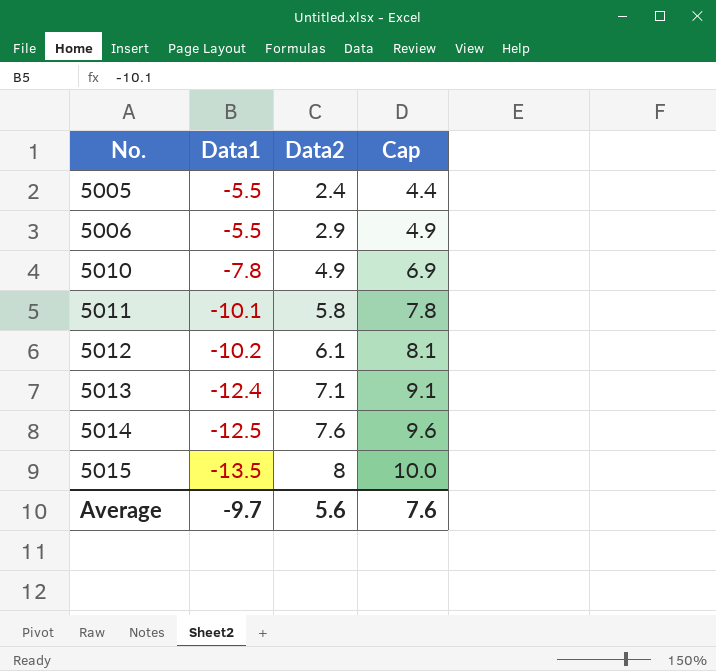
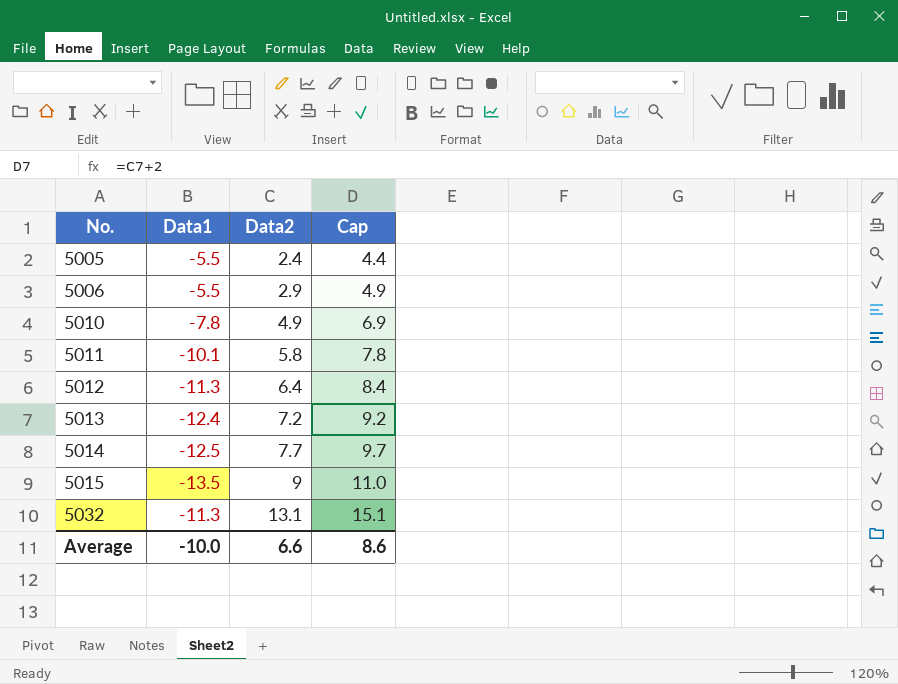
5012 | Data1: -10.2 -> -11.3
5012 | Data2: 6.1 -> 6.4
5012 | Cap: 8.1 -> 8.4
5013 | Data2: 7.1 -> 7.2
5013 | Cap: 9.1 -> 9.2
5014 | Data2: 7.6 -> 7.7
5014 | Cap: 9.6 -> 9.7
5015 | Data2: 8 -> 9
5015 | Cap: 10.0 -> 11.0
row 5032: none -> -11.3 | 13.1 | 15.1
Average | Data1: -9.7 -> -10.0
Average | Data2: 5.6 -> 6.6
Average | Cap: 7.6 -> 8.6

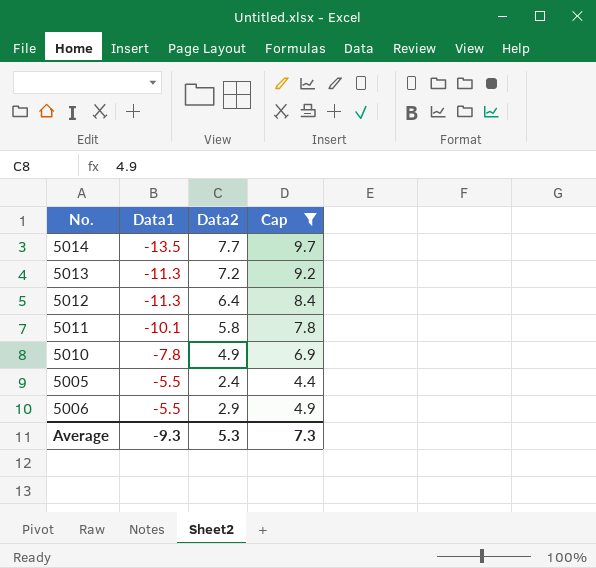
filter: none -> Cap <= 9.7
row order: No. ascending -> Data1 ascending
5014 | Data1: -12.5 -> -13.5
5013 | Data1: -12.4 -> -11.3
Average | Data1: -10.0 -> -9.3
Average | Data2: 6.6 -> 5.3
Average | Cap: 8.6 -> 7.3

